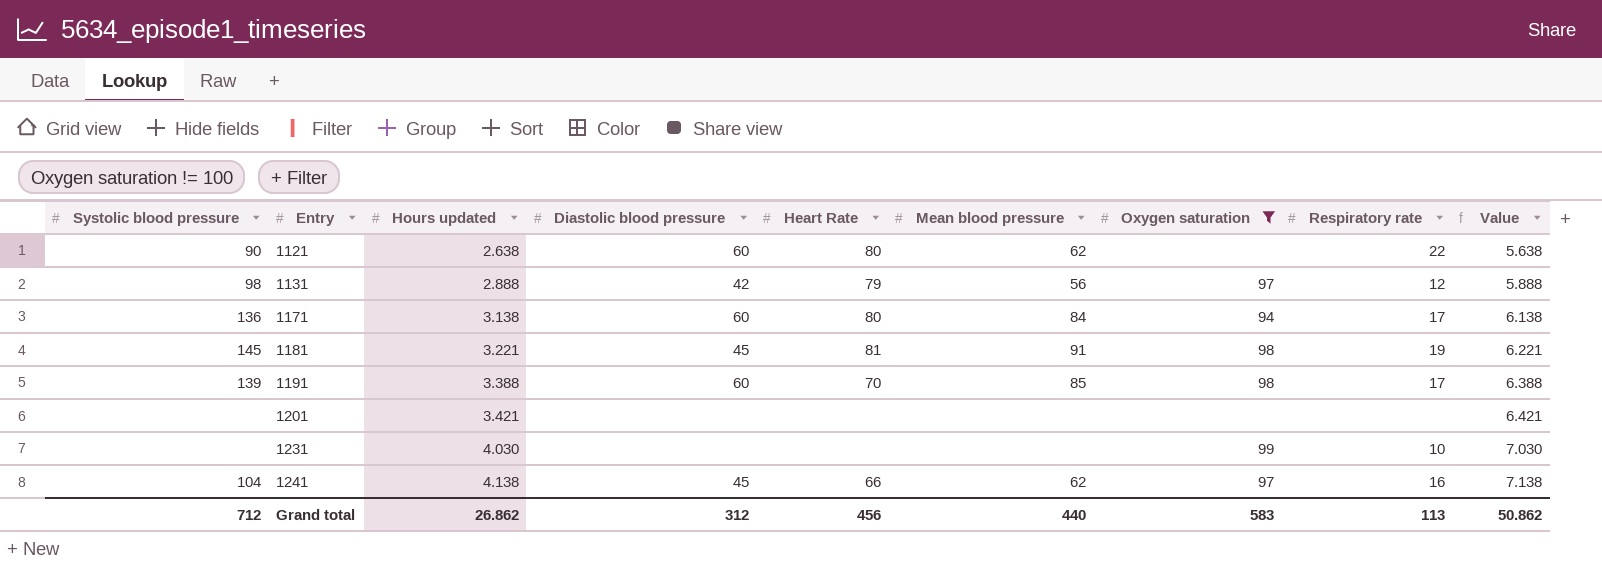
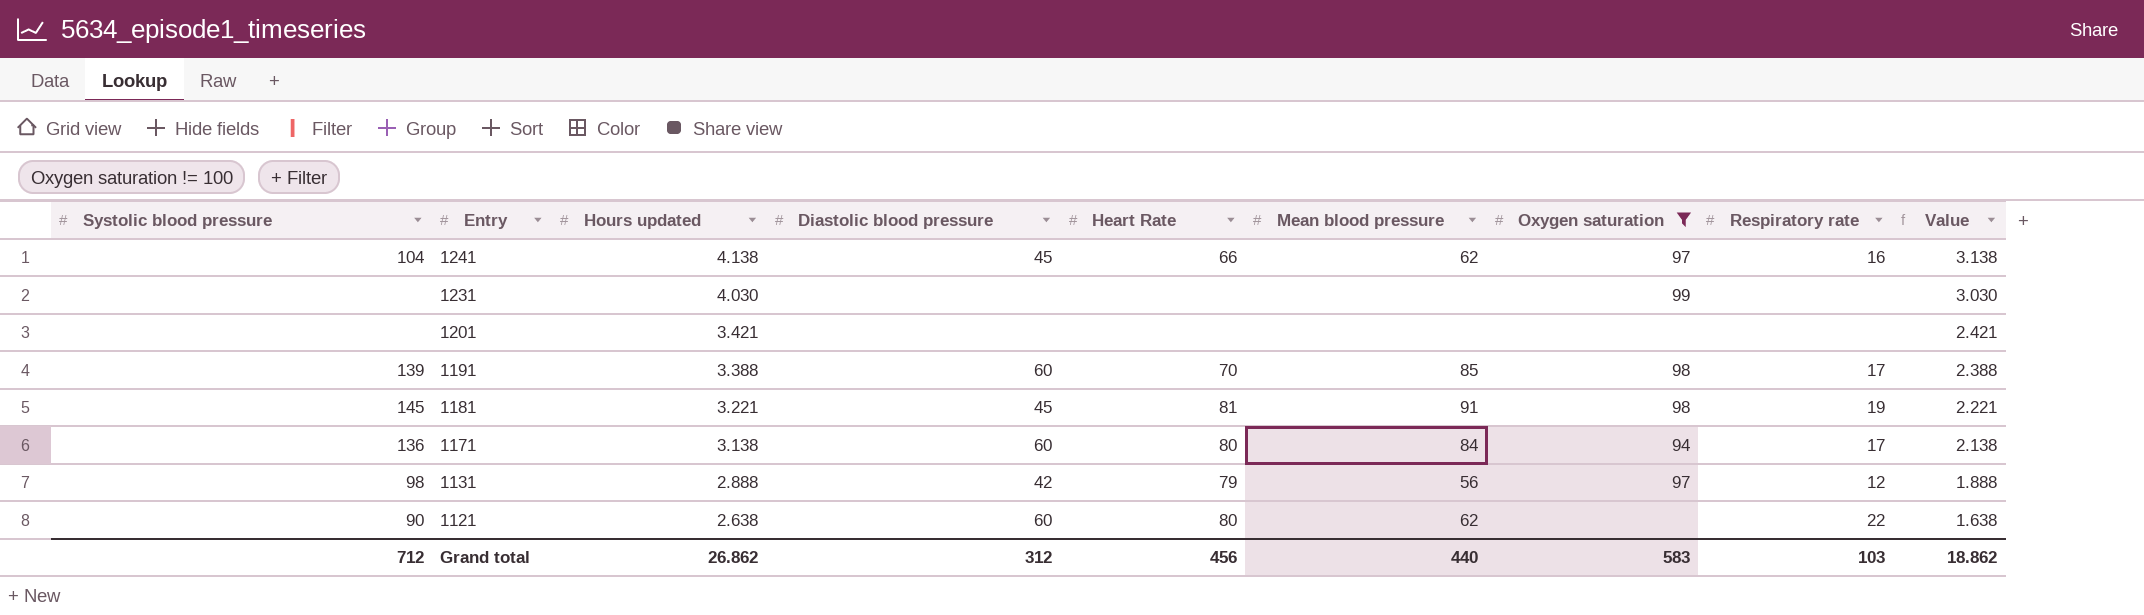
row order: Entry ascending -> Entry descending
column Value | formula: [Hours updated] + 3 -> [Hours updated] - 1
1231 | Respiratory rate: 10 -> none
Grand total | Respiratory rate: 113 -> 103
Grand total | Value: 50.862 -> 18.862

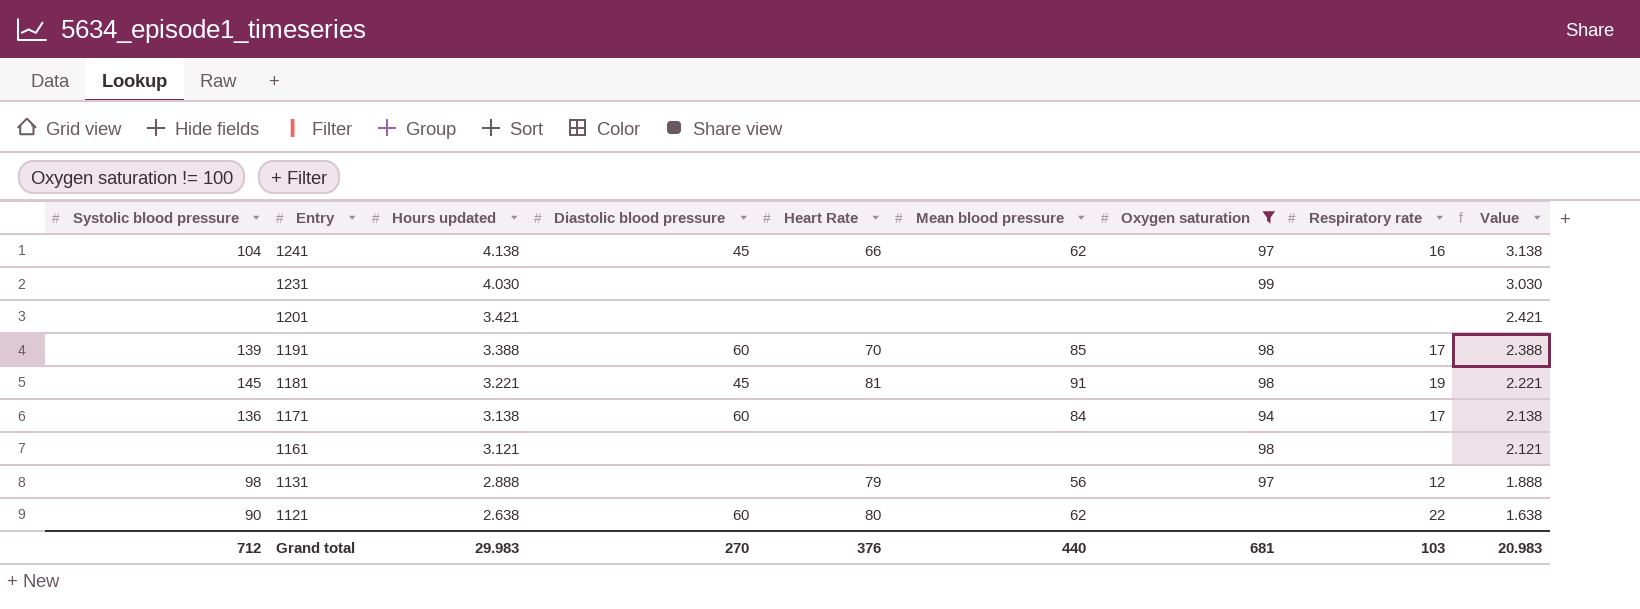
1171 | Heart Rate: 80 -> none
row 1161: none -> none | 3.121 | none | none | none | 98 | none | 2.121
1131 | Diastolic blood pressure: 42 -> none
Grand total | Hours updated: 26.862 -> 29.983
Grand total | Diastolic blood pressure: 312 -> 270
Grand total | Heart Rate: 456 -> 376
Grand total | Oxygen saturation: 583 -> 681
Grand total | Value: 18.862 -> 20.983

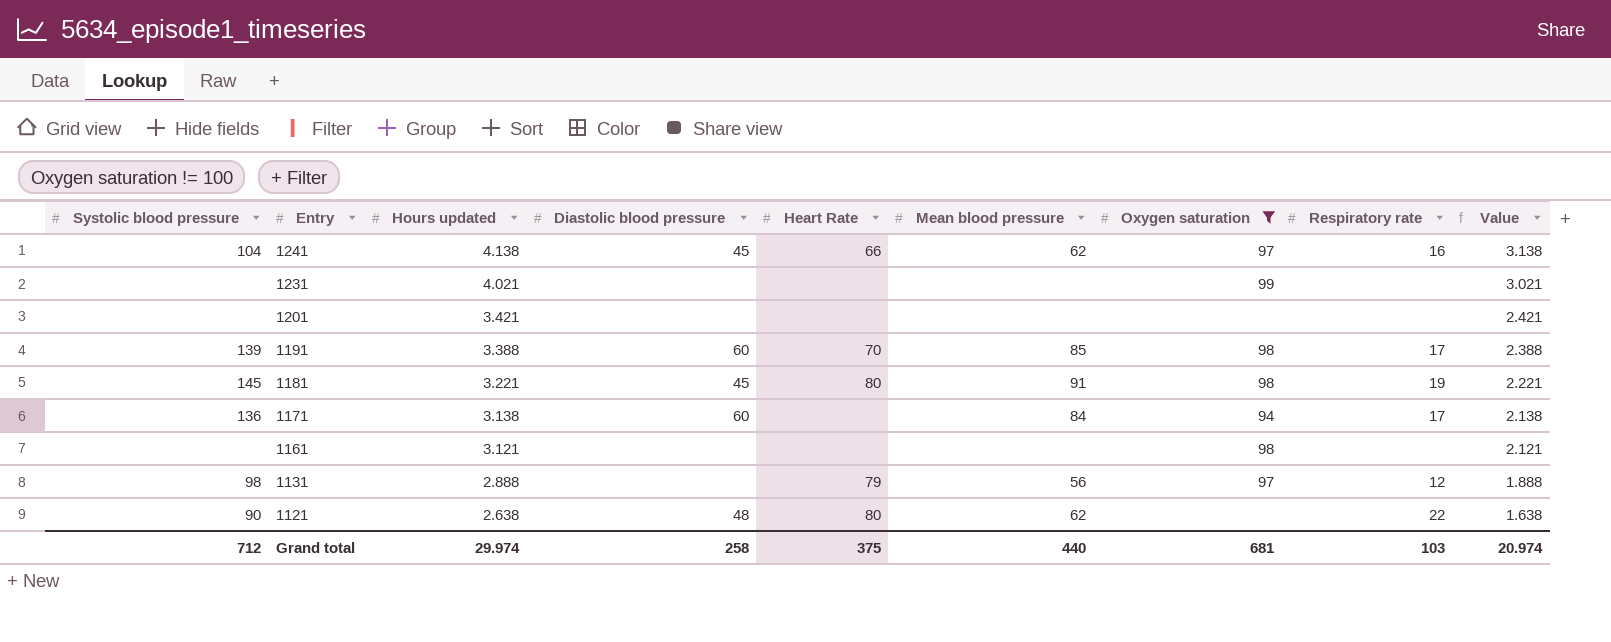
1231 | Hours updated: 4.030 -> 4.021
1231 | Value: 3.030 -> 3.021
1181 | Heart Rate: 81 -> 80
1121 | Diastolic blood pressure: 60 -> 48
Grand total | Hours updated: 29.983 -> 29.974
Grand total | Diastolic blood pressure: 270 -> 258
Grand total | Heart Rate: 376 -> 375
Grand total | Value: 20.983 -> 20.974

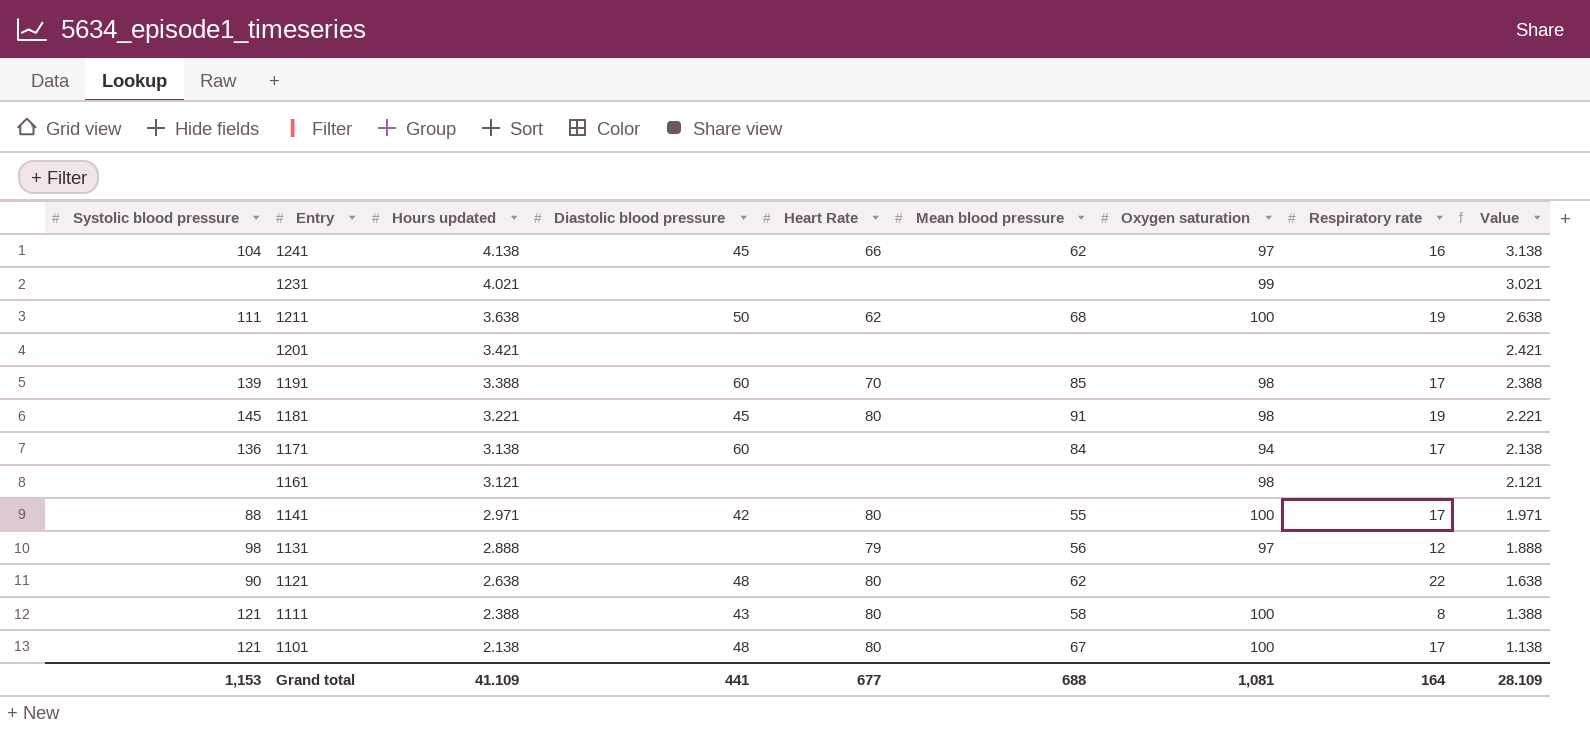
filter: Oxygen saturation != 100 -> none
Grand total | Systolic blood pressure: 712 -> 1,153
Grand total | Hours updated: 29.974 -> 41.109
Grand total | Diastolic blood pressure: 258 -> 441
Grand total | Heart Rate: 375 -> 677
Grand total | Mean blood pressure: 440 -> 688
Grand total | Oxygen saturation: 681 -> 1,081
Grand total | Respiratory rate: 103 -> 164
Grand total | Value: 20.974 -> 28.109

